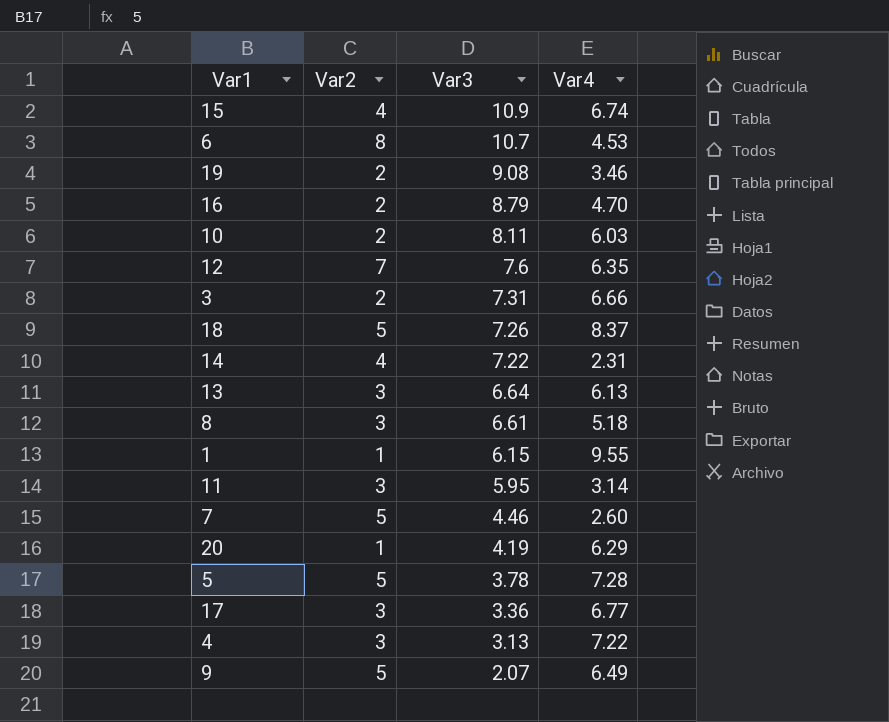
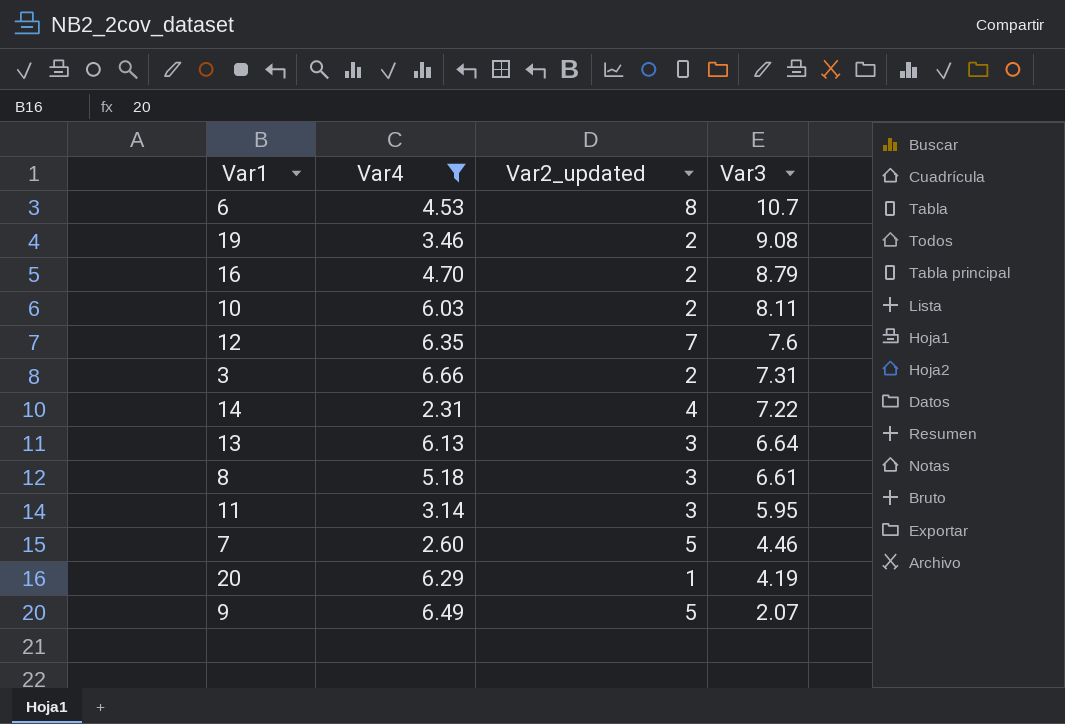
filter: none -> Var4 <= 6.66
column Var4 | position: 4 -> 2
column name: Var2 -> Var2_updated

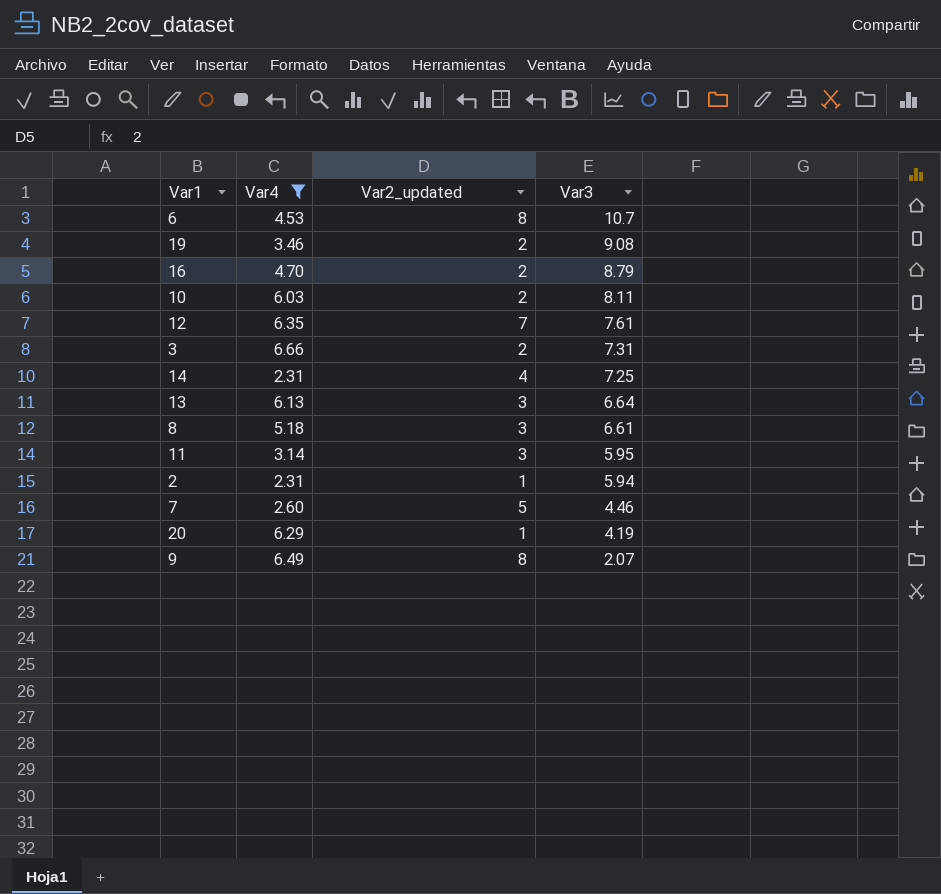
12 | Var3: 7.6 -> 7.61
14 | Var3: 7.22 -> 7.25
row 2: none -> 2.31 | 1 | 5.94
9 | Var2_updated: 5 -> 8

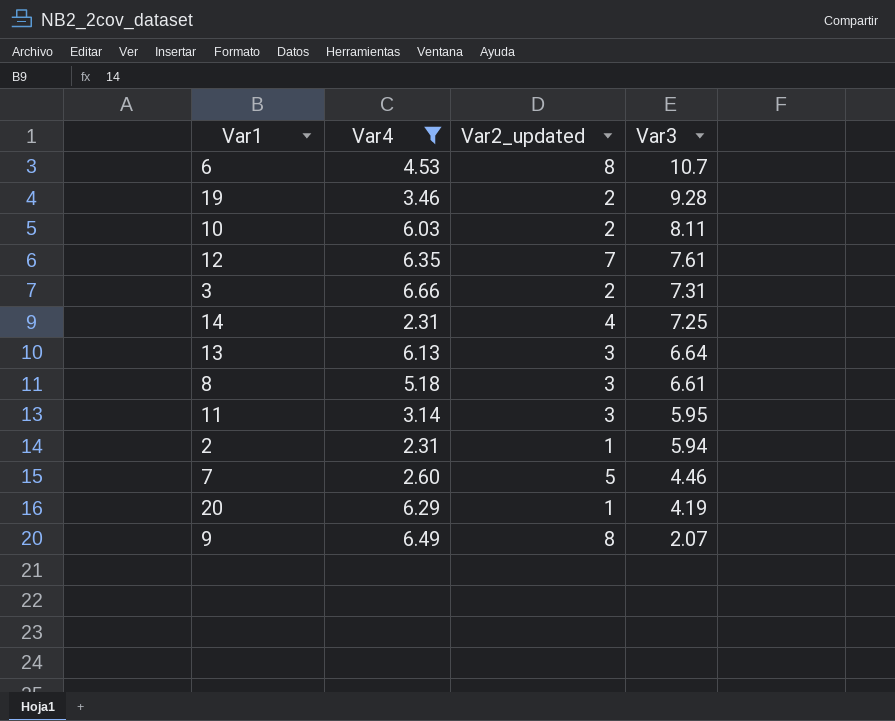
row 16: 4.70 | 2 | 8.79 -> none
19 | Var3: 9.08 -> 9.28

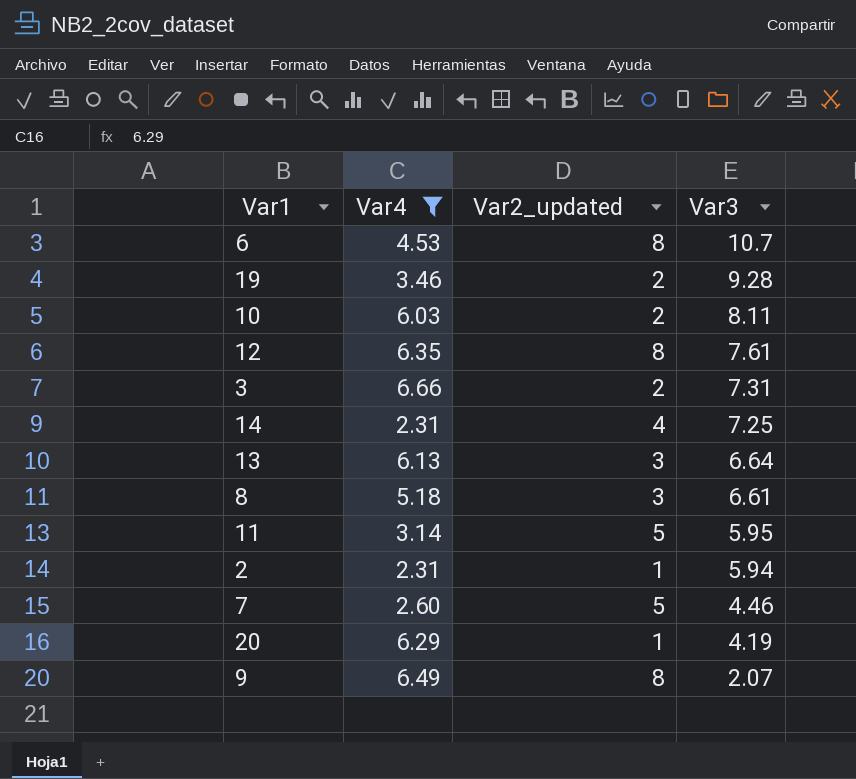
12 | Var2_updated: 7 -> 8
11 | Var2_updated: 3 -> 5

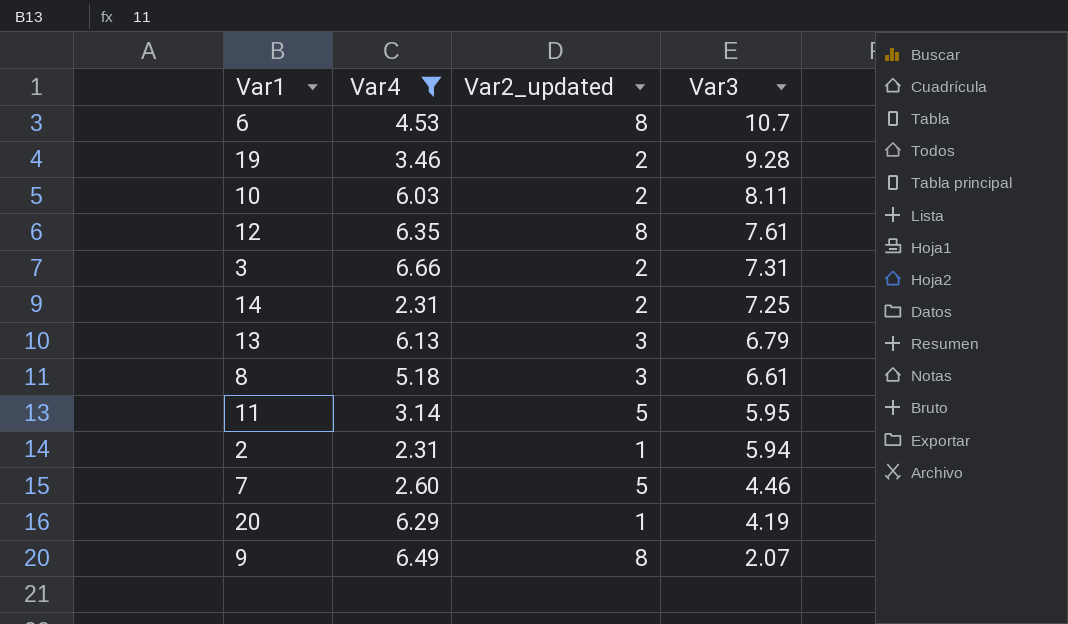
14 | Var2_updated: 4 -> 2
13 | Var3: 6.64 -> 6.79

